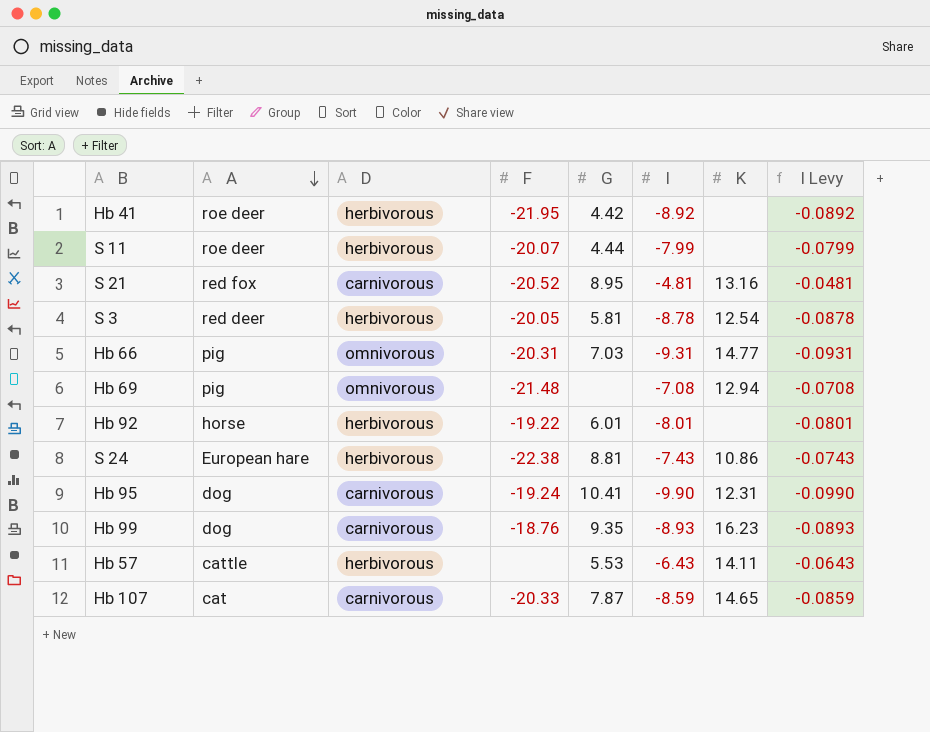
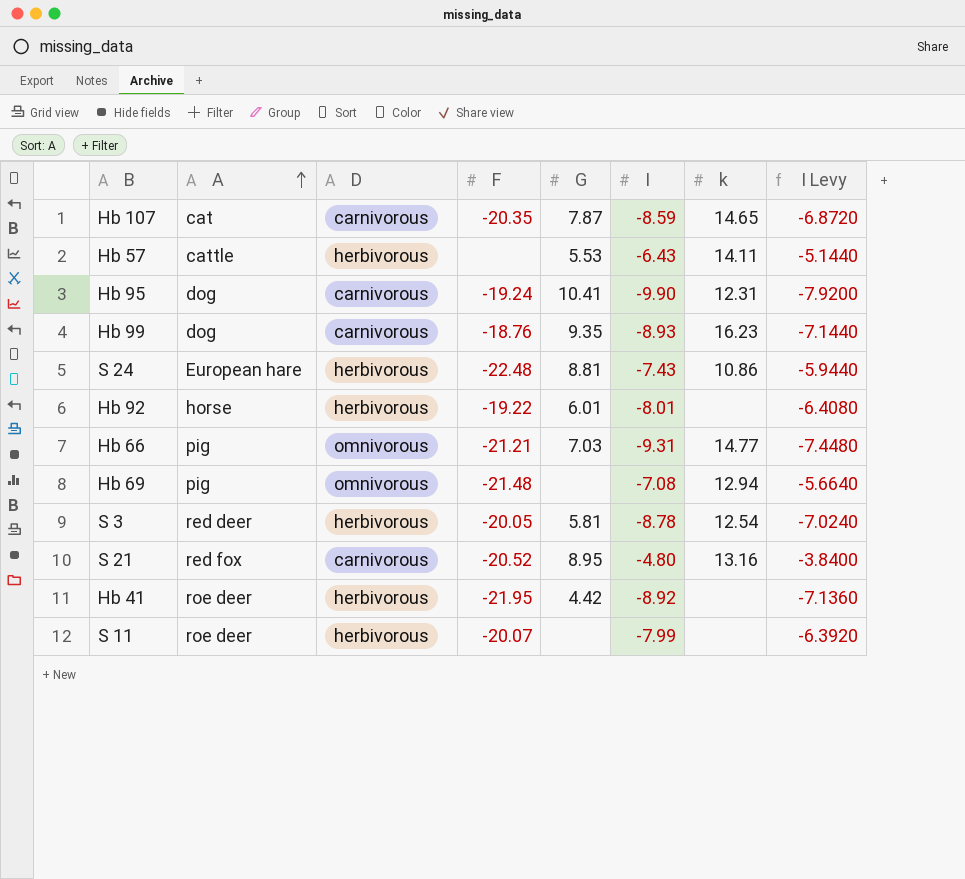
row order: A descending -> A ascending
column name: K -> k
column I Levy | formula: [I] * 0.01 -> [I] * 0.8
Hb 107 | F: -20.33 -> -20.35
S 24 | F: -22.38 -> -22.48
Hb 66 | F: -20.31 -> -21.21
S 21 | I: -4.81 -> -4.80
S 11 | G: 4.44 -> none

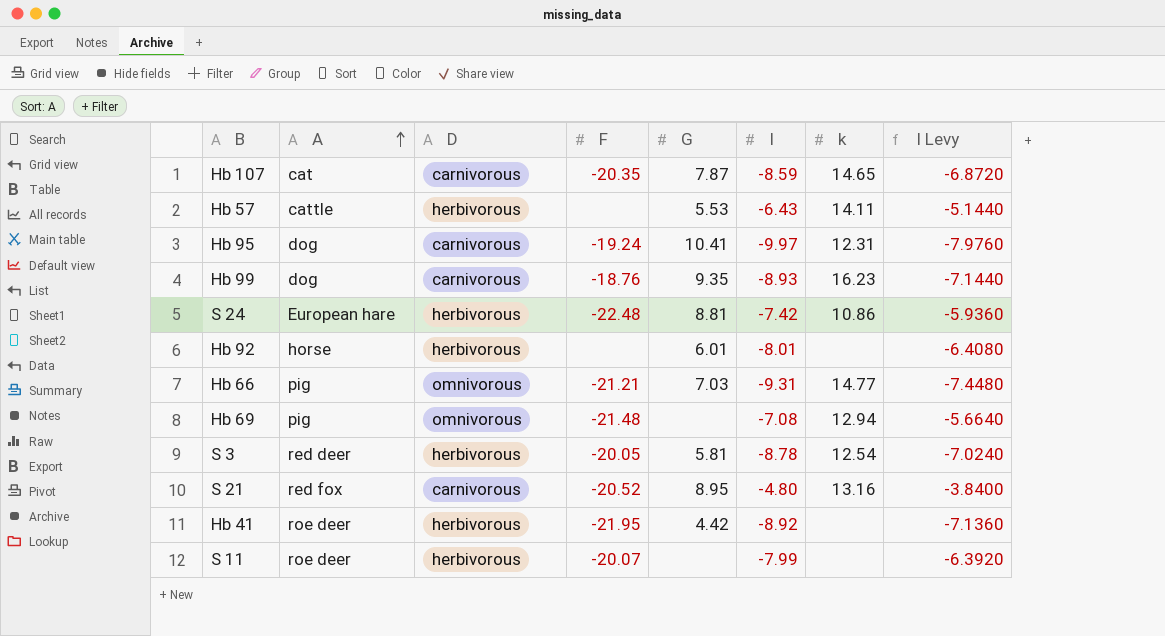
Hb 95 | I: -9.90 -> -9.97
Hb 95 | I Levy: -7.9200 -> -7.9760
S 24 | I: -7.43 -> -7.42
S 24 | I Levy: -5.9440 -> -5.9360
Hb 92 | F: -19.22 -> none

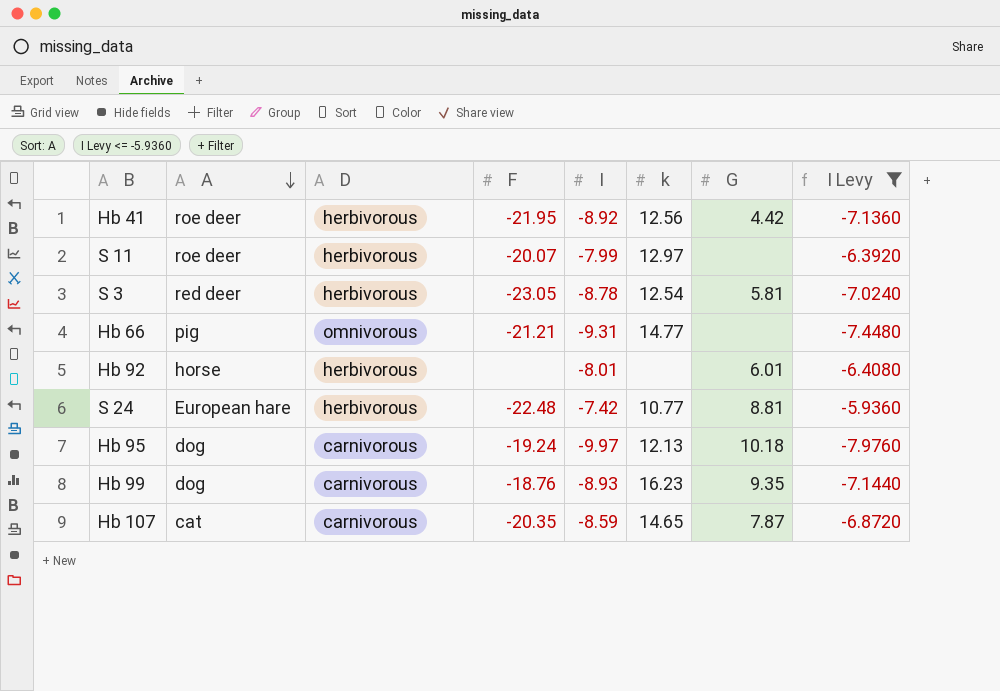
filter: none -> I Levy <= -5.9360
row order: A ascending -> A descending
column G | position: 5 -> 7
Hb 41 | k: none -> 12.56
S 11 | k: none -> 12.97
S 3 | F: -20.05 -> -23.05
Hb 66 | G: 7.03 -> none
S 24 | k: 10.86 -> 10.77
Hb 95 | k: 12.31 -> 12.13
Hb 95 | G: 10.41 -> 10.18

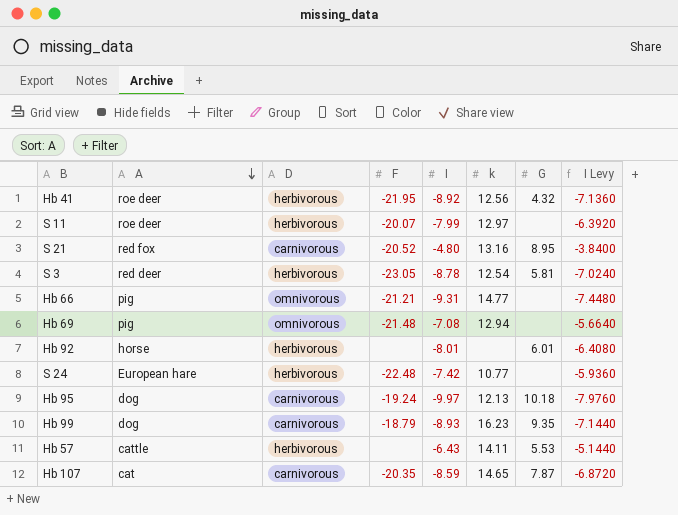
filter: I Levy <= -5.9360 -> none
Hb 41 | G: 4.42 -> 4.32
S 24 | G: 8.81 -> none
Hb 99 | F: -18.76 -> -18.79

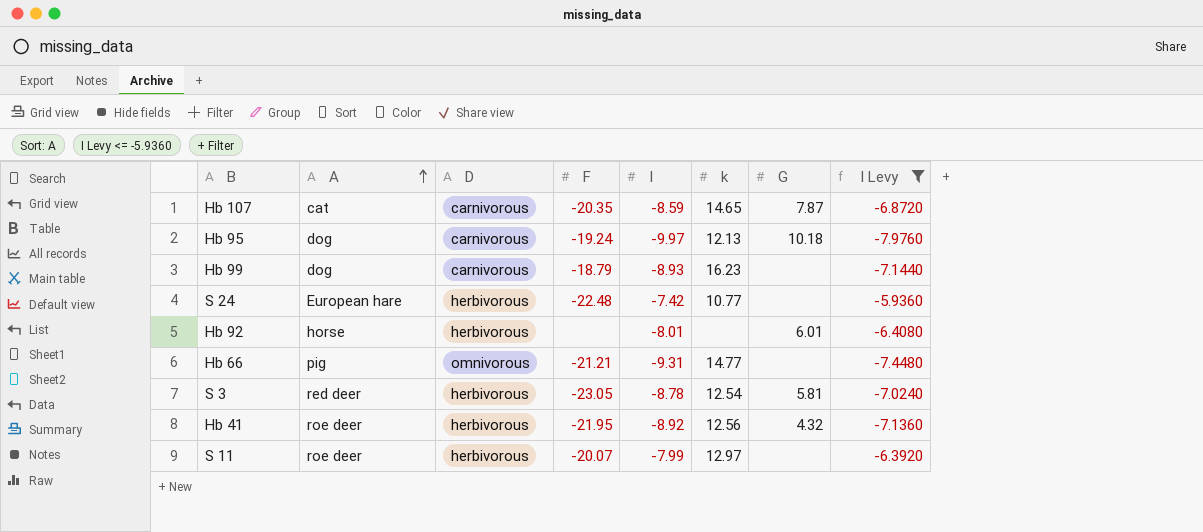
filter: none -> I Levy <= -5.9360
row order: A descending -> A ascending
Hb 99 | G: 9.35 -> none

